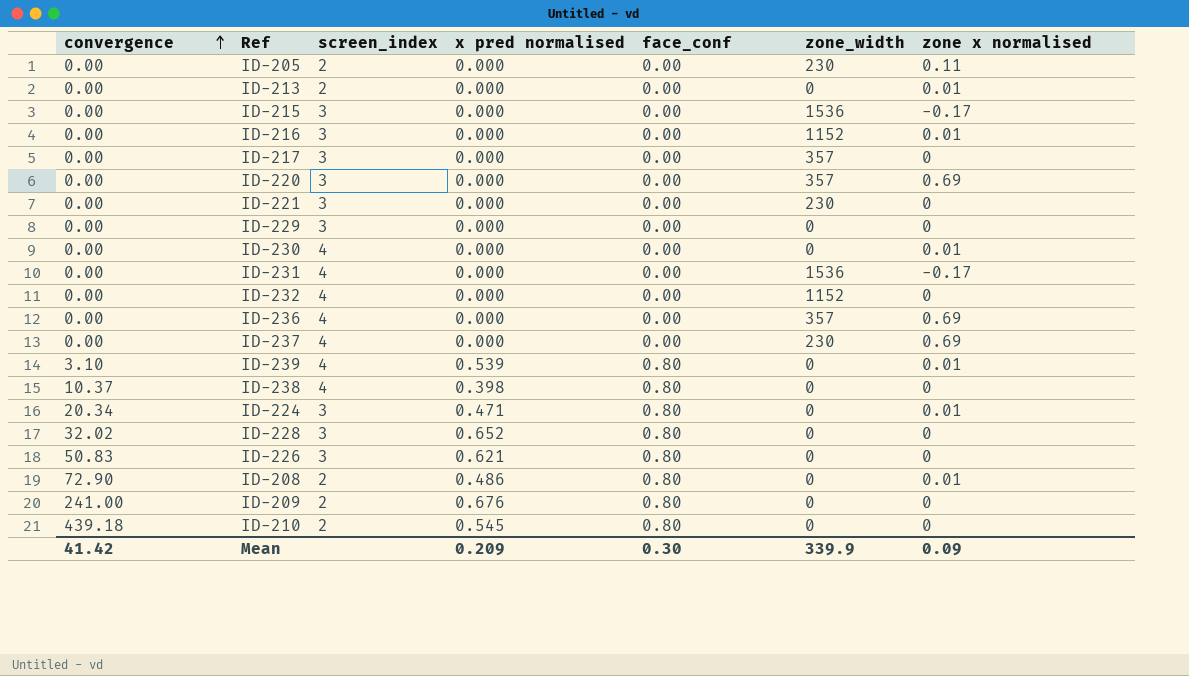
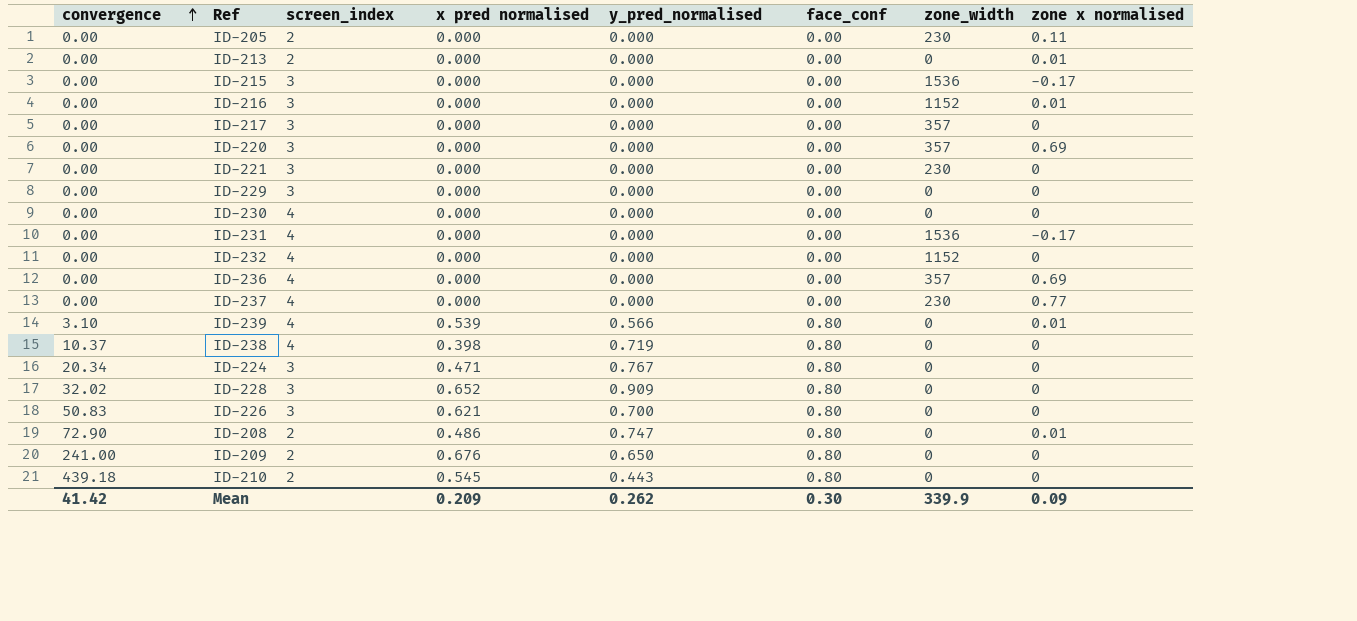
column y_pred_normalised | position: none -> 5
ID-230 | zone x normalised: 0.01 -> 0
ID-237 | zone x normalised: 0.69 -> 0.77
ID-224 | zone x normalised: 0.01 -> 0

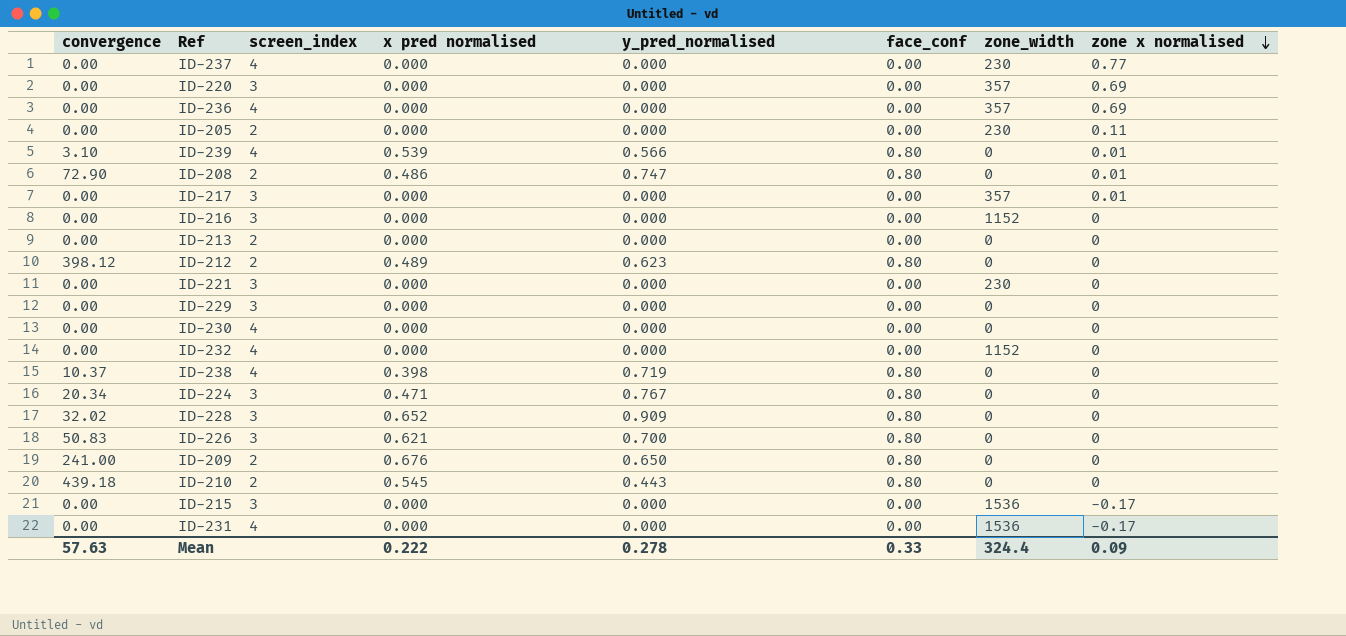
row order: convergence ascending -> zone x normalised descending
ID-217 | zone x normalised: 0 -> 0.01
ID-216 | zone x normalised: 0.01 -> 0
ID-213 | zone x normalised: 0.01 -> 0
row ID-212: none -> 398.12 | 2 | 0.489 | 0.623 | 0.80 | 0 | 0
Mean | convergence: 41.42 -> 57.63
Mean | x pred normalised: 0.209 -> 0.222
Mean | y_pred_normalised: 0.262 -> 0.278
Mean | face_conf: 0.30 -> 0.33
Mean | zone_width: 339.9 -> 324.4

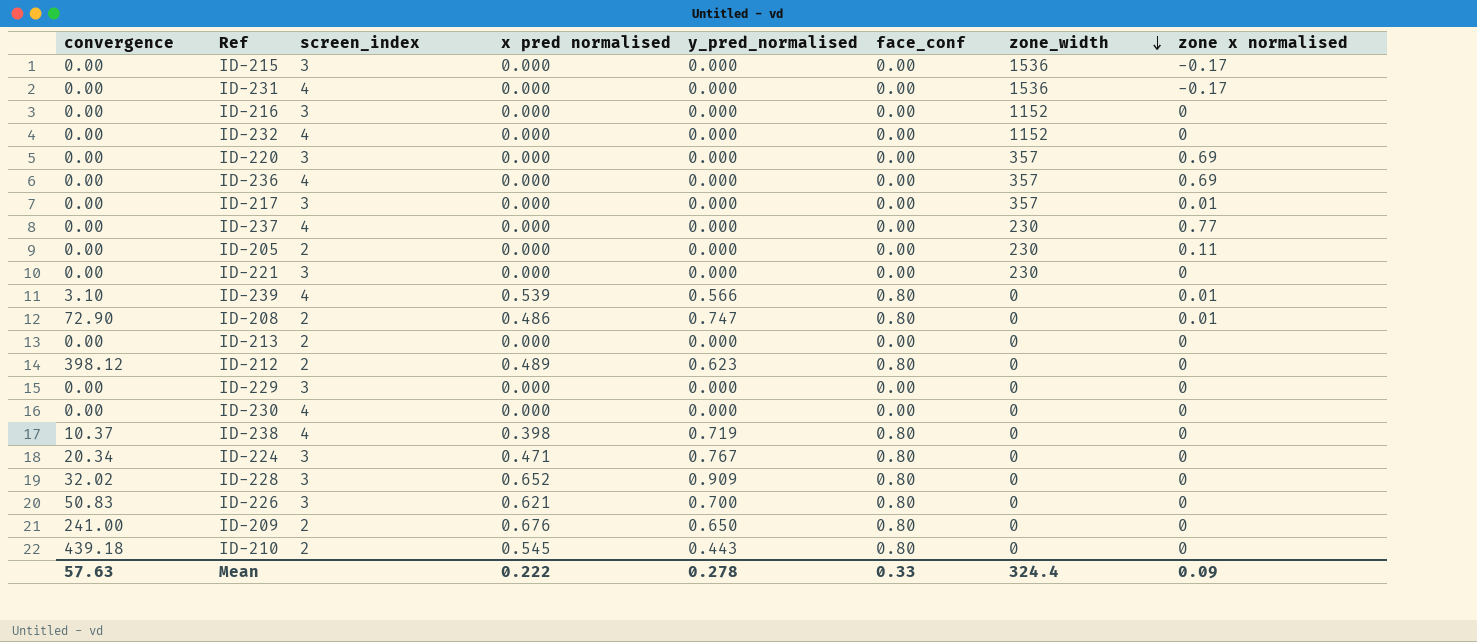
row order: zone x normalised descending -> zone_width descending

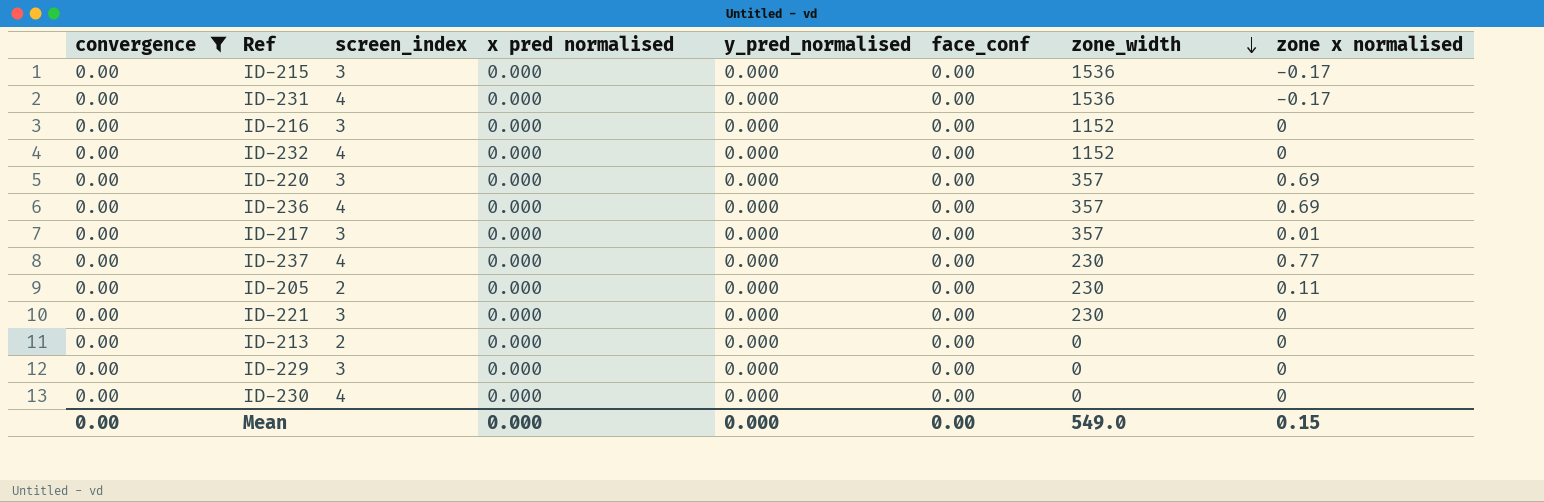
filter: none -> convergence = 0.00
Mean | convergence: 57.63 -> 0.00
Mean | x pred normalised: 0.222 -> 0.000
Mean | y_pred_normalised: 0.278 -> 0.000
Mean | face_conf: 0.33 -> 0.00
Mean | zone_width: 324.4 -> 549.0
Mean | zone x normalised: 0.09 -> 0.15

